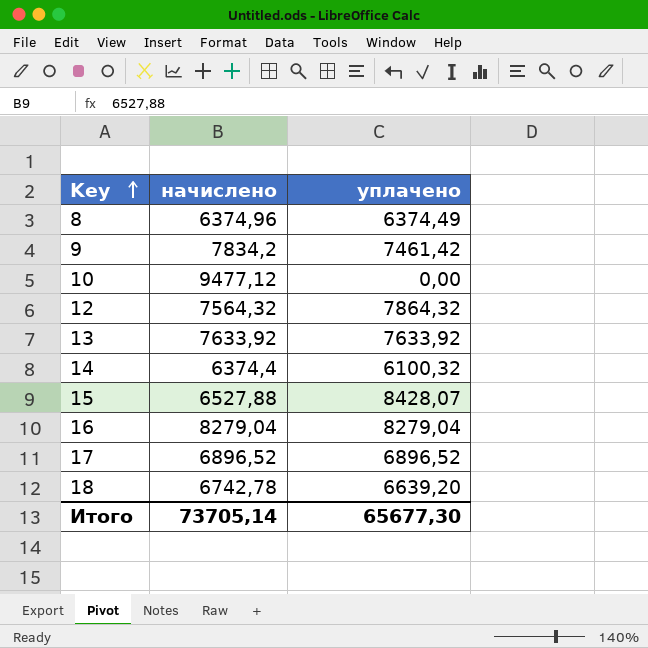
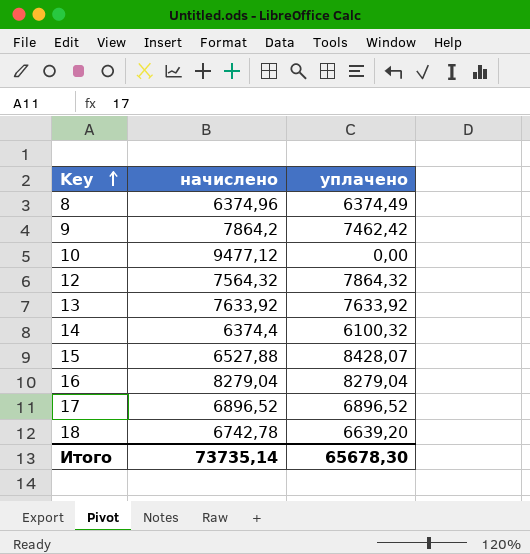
9 | начислено: 7834,2 -> 7864,2
9 | уплачено: 7461,42 -> 7462,42
Итого | начислено: 73705,14 -> 73735,14
Итого | уплачено: 65677,30 -> 65678,30

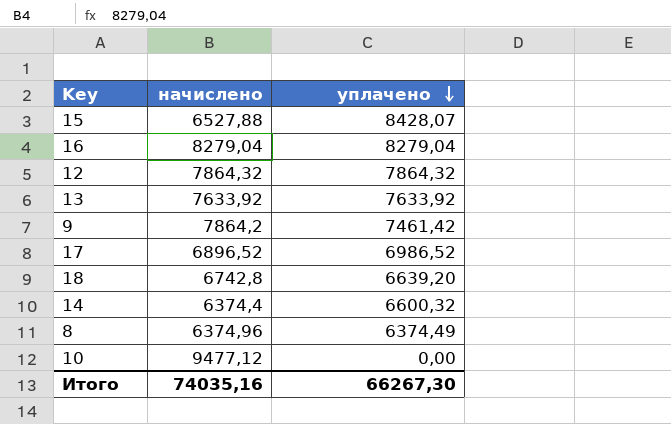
row order: Key ascending -> уплачено descending
12 | начислено: 7564,32 -> 7864,32
9 | уплачено: 7462,42 -> 7461,42
17 | уплачено: 6896,52 -> 6986,52
18 | начислено: 6742,78 -> 6742,8
14 | уплачено: 6100,32 -> 6600,32
Итого | начислено: 73735,14 -> 74035,16
Итого | уплачено: 65678,30 -> 66267,30

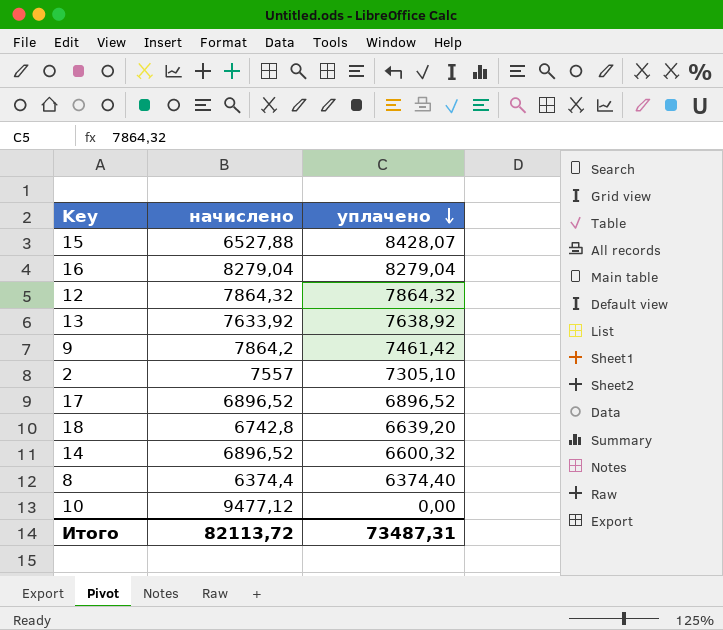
13 | уплачено: 7633,92 -> 7638,92
row 2: none -> 7557 | 7305,10
17 | уплачено: 6986,52 -> 6896,52
14 | начислено: 6374,4 -> 6896,52
8 | начислено: 6374,96 -> 6374,4
8 | уплачено: 6374,49 -> 6374,40
Итого | начислено: 74035,16 -> 82113,72
Итого | уплачено: 66267,30 -> 73487,31

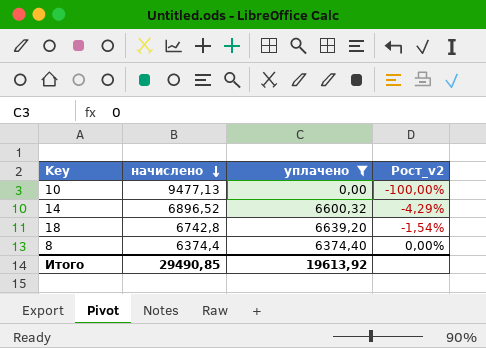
filter: none -> уплачено <= 6639,20
row order: уплачено descending -> начислено descending
column Рост_v2 | formula: none -> ([уплачено] - [начислено]) / [начислено]
10 | начислено: 9477,12 -> 9477,13
Итого | начислено: 82113,72 -> 29490,85
Итого | уплачено: 73487,31 -> 19613,92

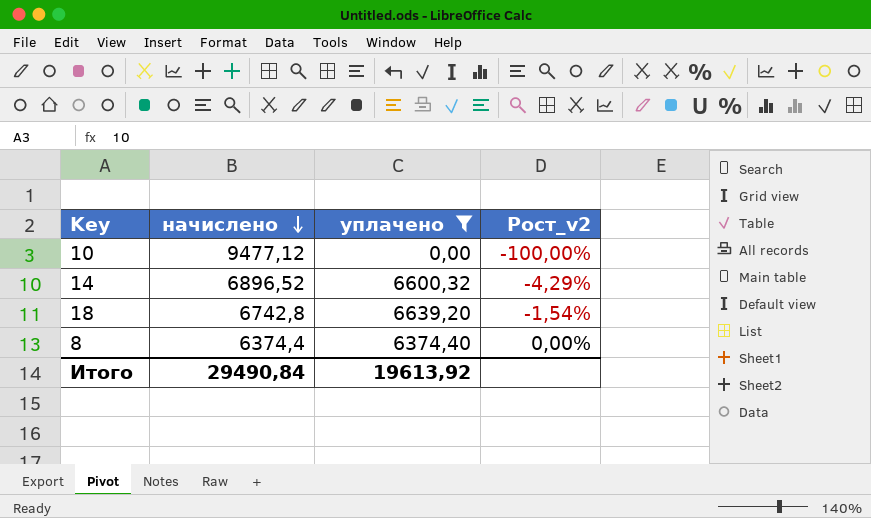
10 | начислено: 9477,13 -> 9477,12
Итого | начислено: 29490,85 -> 29490,84

